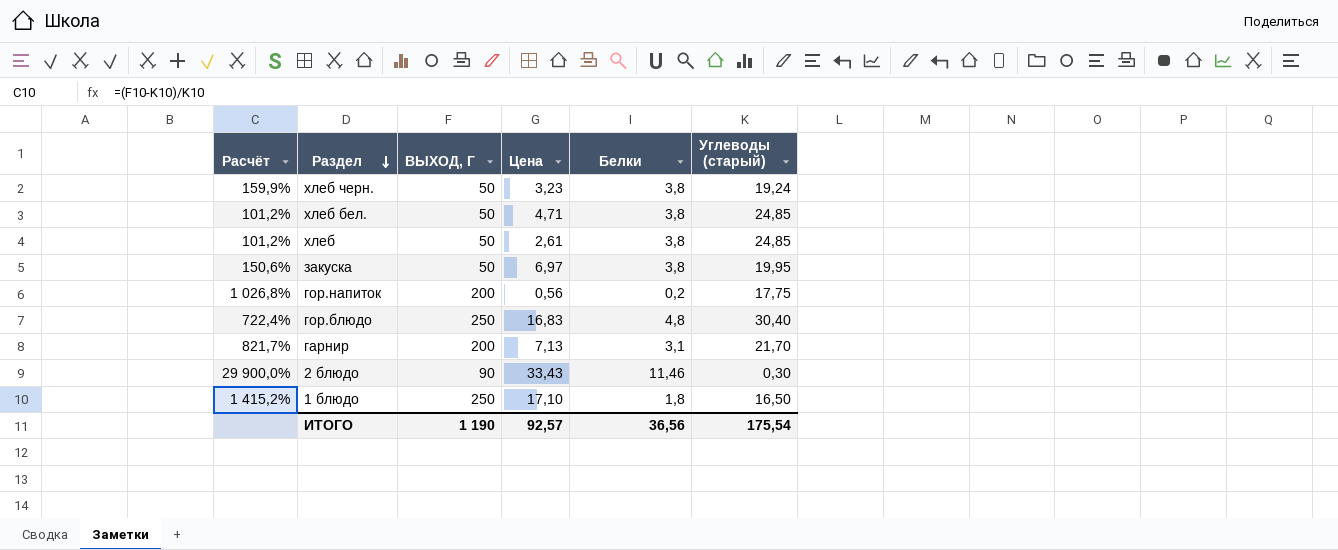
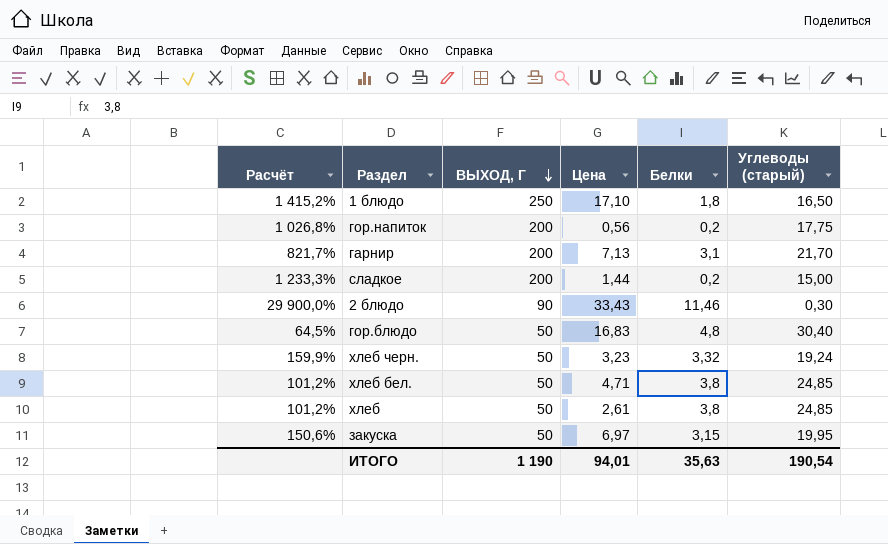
row order: Раздел descending -> ВЫХОД, Г descending
row сладкое: none -> 1 233,3% | 200 | 1,44 | 0,2 | 15,00
гор.блюдо | Расчёт: 722,4% -> 64,5%
гор.блюдо | ВЫХОД, Г: 250 -> 50
хлеб черн. | Белки: 3,8 -> 3,32
закуска | Белки: 3,8 -> 3,15
ИТОГО | Цена: 92,57 -> 94,01
ИТОГО | Белки: 36,56 -> 35,63
ИТОГО | Углеводы (старый): 175,54 -> 190,54

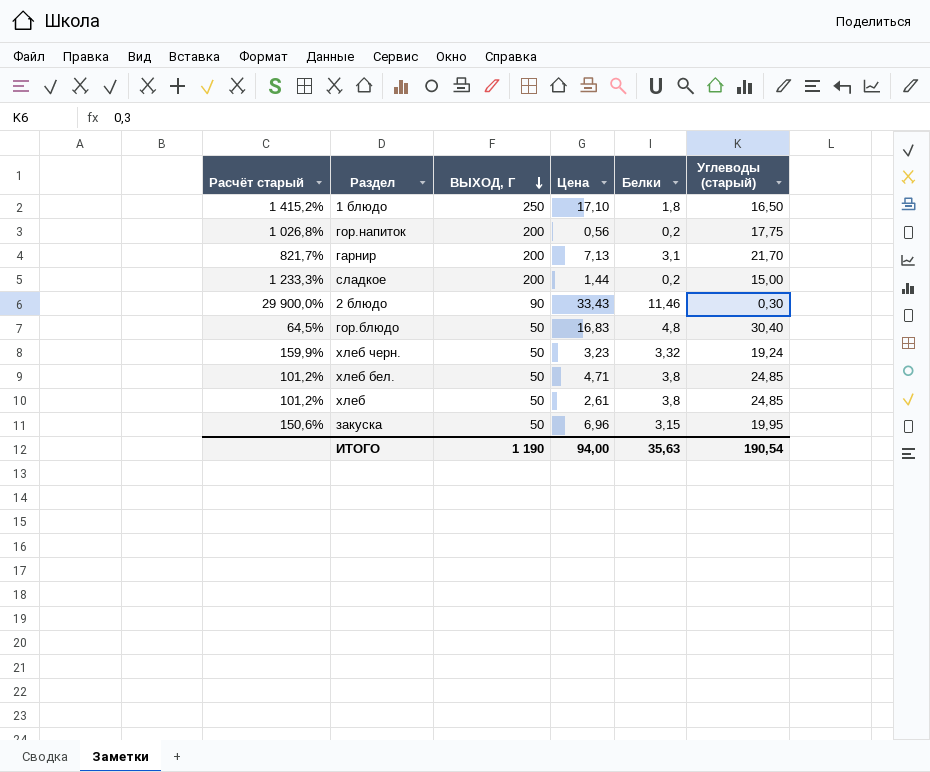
column name: Расчёт -> Расчёт старый
закуска | Цена: 6,97 -> 6,96
ИТОГО | Цена: 94,01 -> 94,00

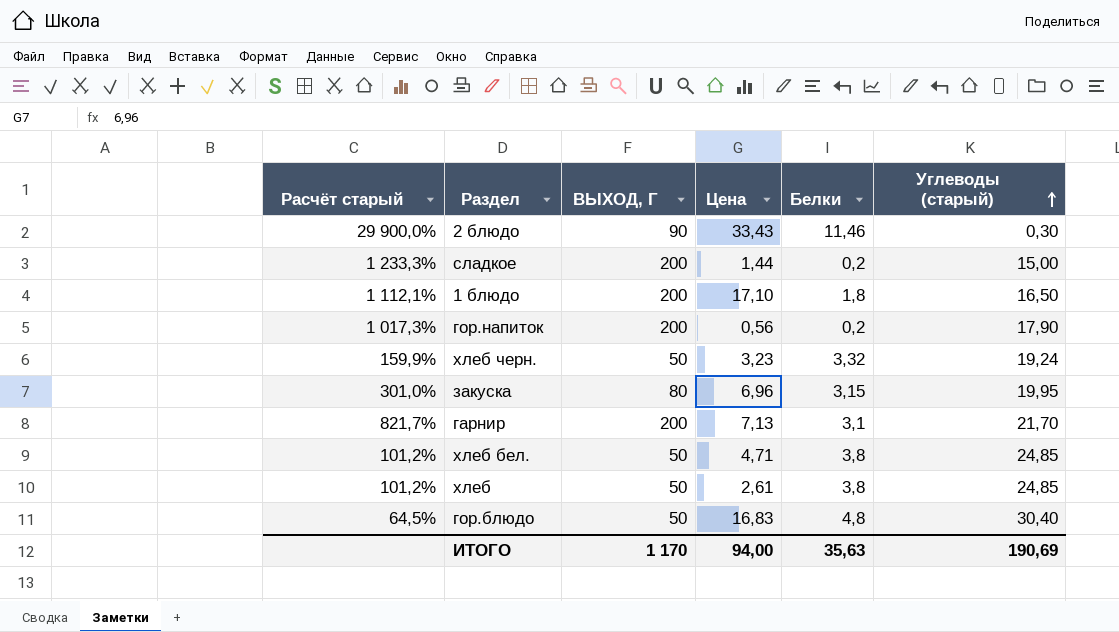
row order: ВЫХОД, Г descending -> Углеводы (старый) ascending
1 блюдо | Расчёт старый: 1 415,2% -> 1 112,1%
1 блюдо | ВЫХОД, Г: 250 -> 200
гор.напиток | Расчёт старый: 1 026,8% -> 1 017,3%
гор.напиток | Углеводы (старый): 17,75 -> 17,90
закуска | Расчёт старый: 150,6% -> 301,0%
закуска | ВЫХОД, Г: 50 -> 80
ИТОГО | ВЫХОД, Г: 1 190 -> 1 170
ИТОГО | Углеводы (старый): 190,54 -> 190,69

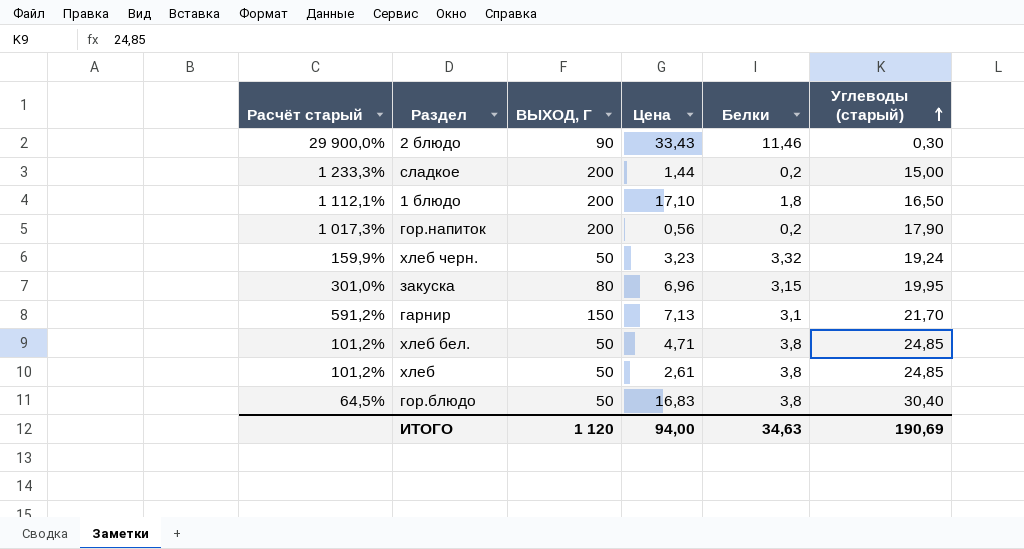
гарнир | Расчёт старый: 821,7% -> 591,2%
гарнир | ВЫХОД, Г: 200 -> 150
гор.блюдо | Белки: 4,8 -> 3,8
ИТОГО | ВЫХОД, Г: 1 170 -> 1 120
ИТОГО | Белки: 35,63 -> 34,63

